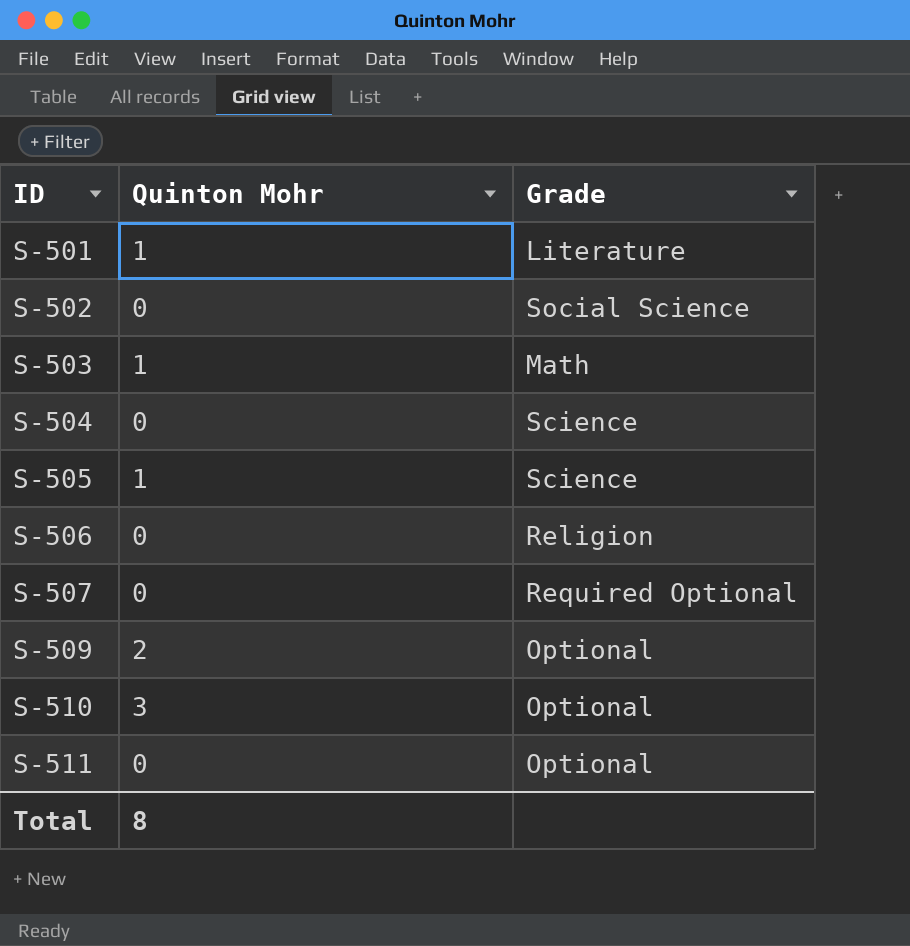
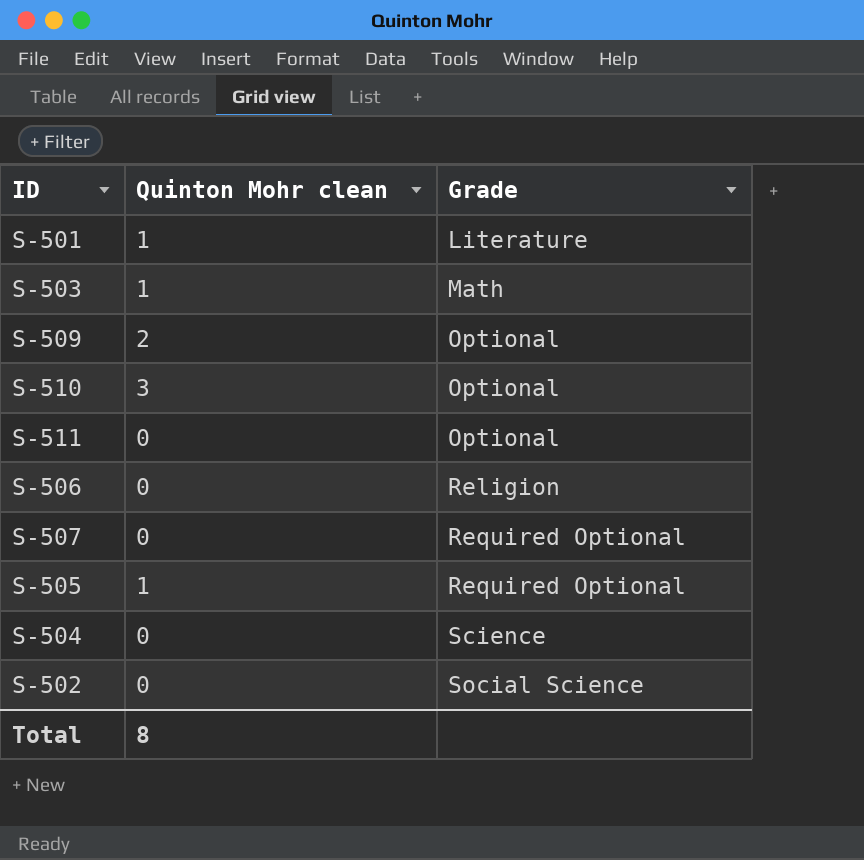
row order: ID ascending -> Grade ascending
column name: Quinton Mohr -> Quinton Mohr clean
S-505 | Grade: Science -> Required Optional

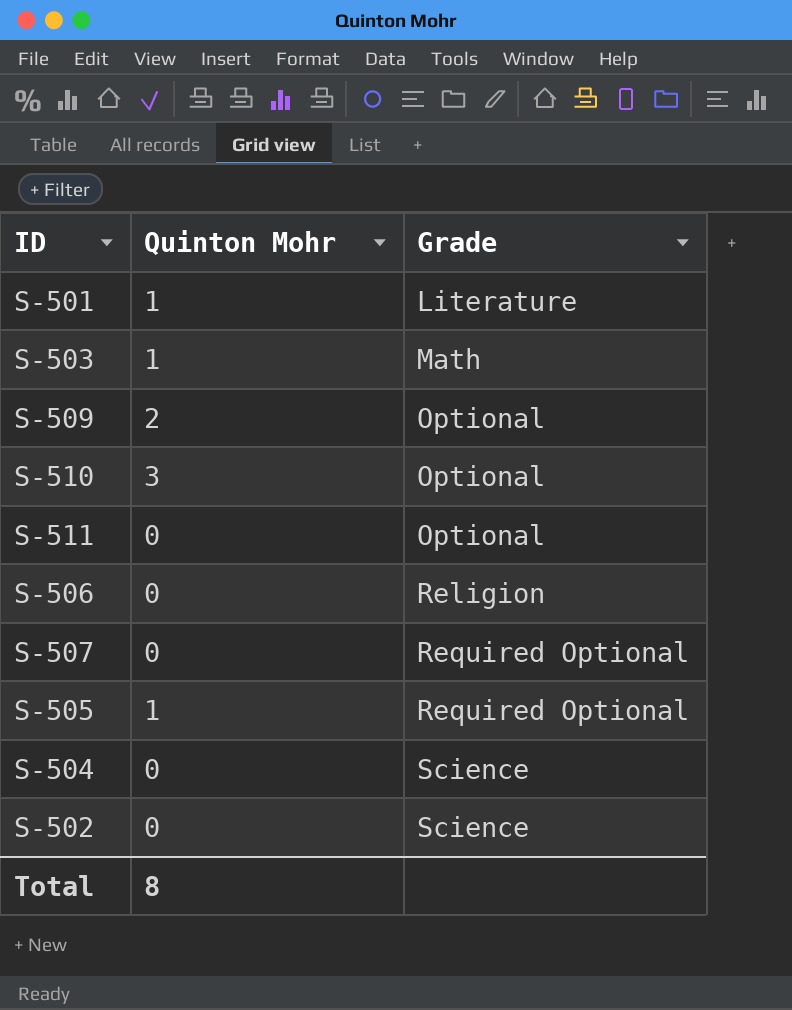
column name: Quinton Mohr clean -> Quinton Mohr
S-502 | Grade: Social Science -> Science

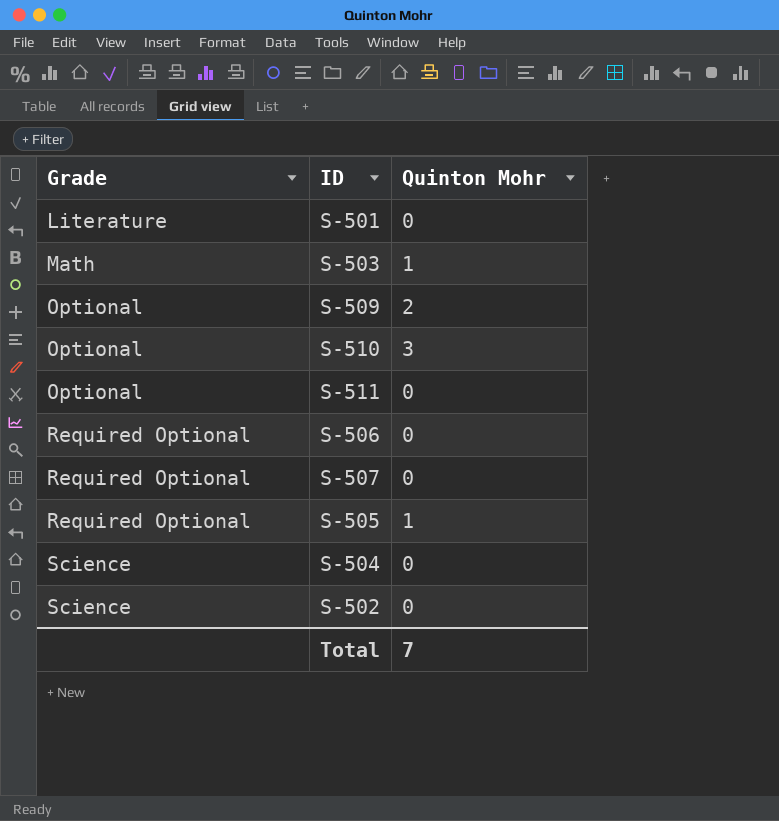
column Grade | position: 3 -> 1
S-501 | Quinton Mohr: 1 -> 0
S-506 | Grade: Religion -> Required Optional
Total | Quinton Mohr: 8 -> 7

